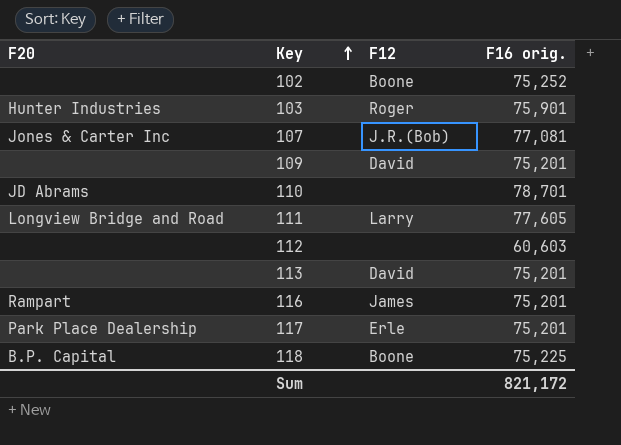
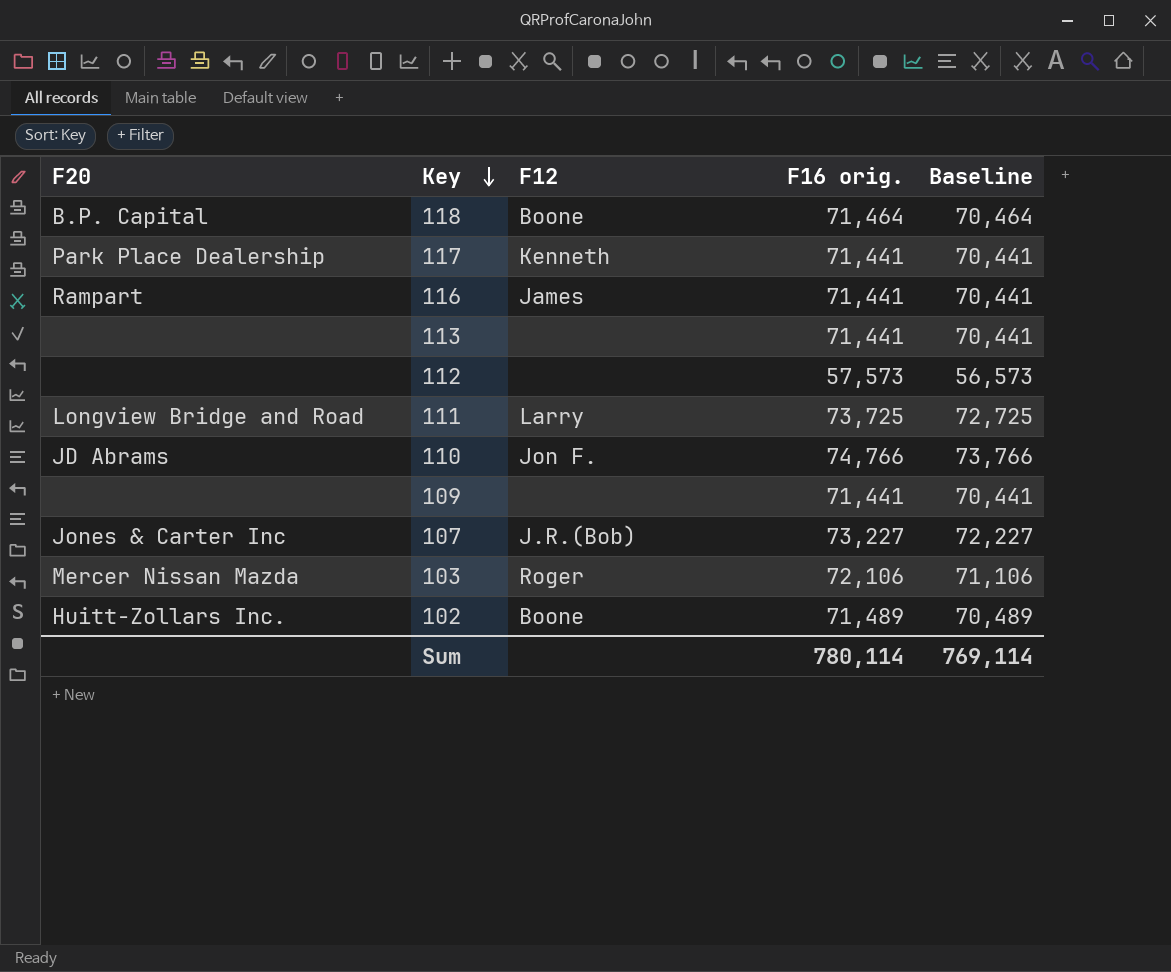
row order: Key ascending -> Key descending
column Baseline | formula: none -> [F16 orig.] - 1000
118 | F16 orig.: 75,225 -> 71,464
117 | F12: Erle -> Kenneth
117 | F16 orig.: 75,201 -> 71,441
116 | F16 orig.: 75,201 -> 71,441
113 | F12: David -> none
113 | F16 orig.: 75,201 -> 71,441
112 | F16 orig.: 60,603 -> 57,573
111 | F16 orig.: 77,605 -> 73,725
110 | F12: none -> Jon F.
110 | F16 orig.: 78,701 -> 74,766
109 | F12: David -> none
109 | F16 orig.: 75,201 -> 71,441
107 | F16 orig.: 77,081 -> 73,227
103 | F20: Hunter Industries -> Mercer Nissan Mazda
103 | F16 orig.: 75,901 -> 72,106
102 | F20: none -> Huitt-Zollars Inc.
102 | F16 orig.: 75,252 -> 71,489
Sum | F16 orig.: 821,172 -> 780,114

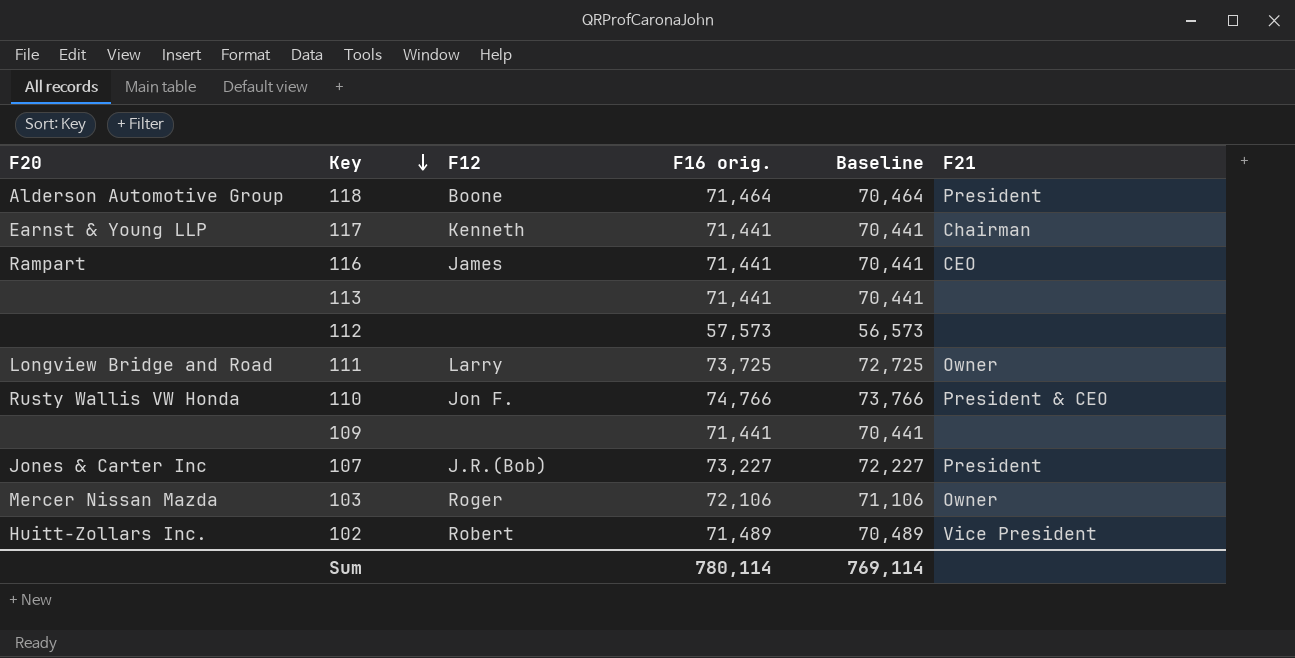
column F21 | position: none -> 6
118 | F20: B.P. Capital -> Alderson Automotive Group
117 | F20: Park Place Dealership -> Earnst & Young LLP
110 | F20: JD Abrams -> Rusty Wallis VW Honda
102 | F12: Boone -> Robert

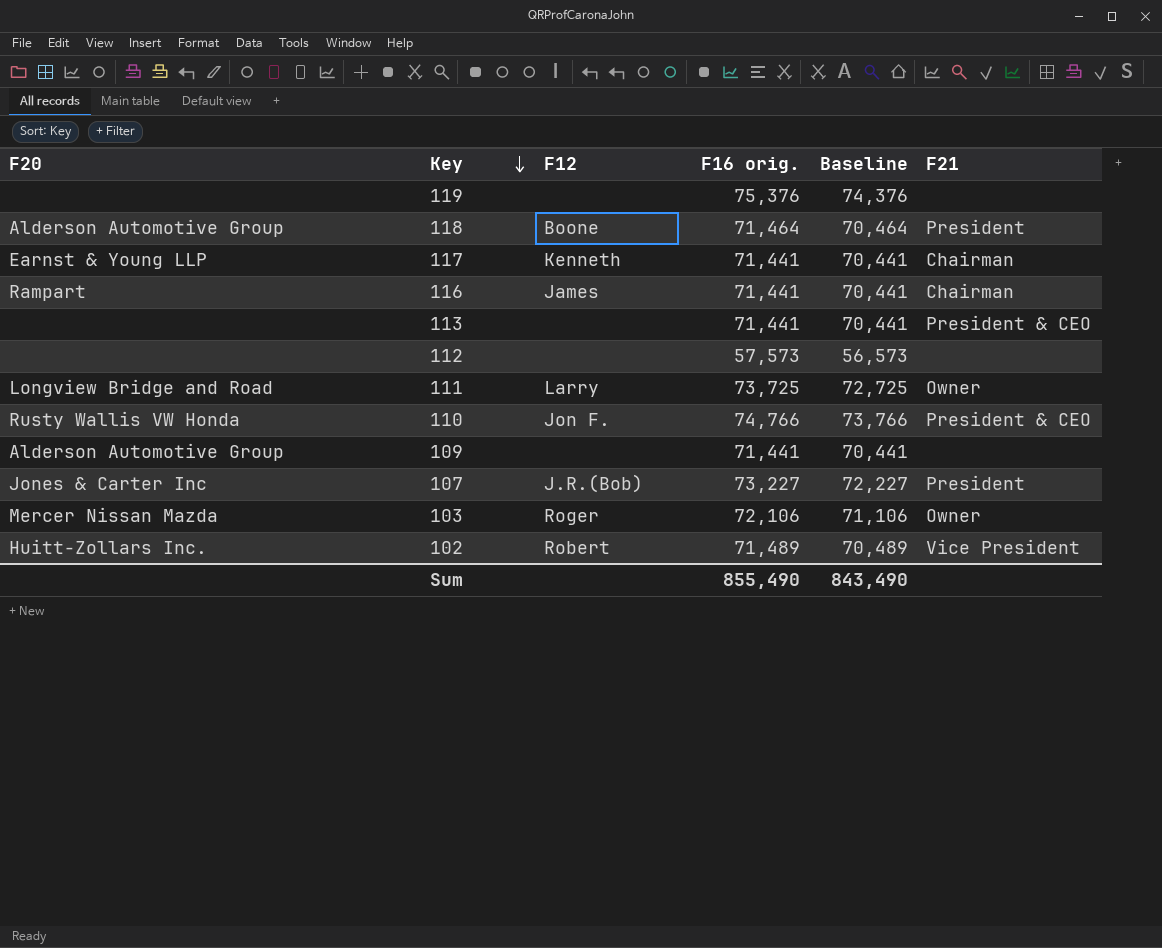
row 119: none -> none | none | 75,376 | 74,376 | none
116 | F21: CEO -> Chairman
113 | F21: none -> President & CEO
109 | F20: none -> Alderson Automotive Group
Sum | F16 orig.: 780,114 -> 855,490
Sum | Baseline: 769,114 -> 843,490

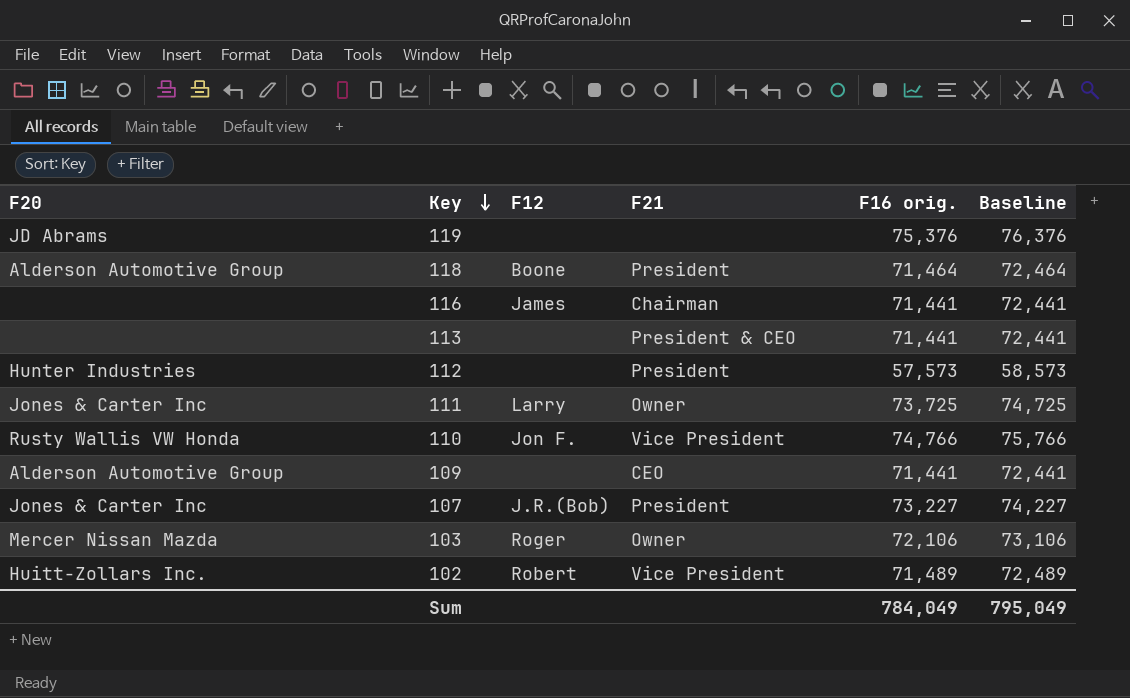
column F21 | position: 6 -> 4
column Baseline | formula: [F16 orig.] - 1000 -> [F16 orig.] + 1000
row 117: Earnst & Young LLP | Kenneth | 71,441 | 70,441 | Chairman -> none
119 | F20: none -> JD Abrams
116 | F20: Rampart -> none
112 | F20: none -> Hunter Industries
112 | F21: none -> President
111 | F20: Longview Bridge and Road -> Jones & Carter Inc
110 | F21: President & CEO -> Vice President
109 | F21: none -> CEO
Sum | F16 orig.: 855,490 -> 784,049
Sum | Baseline: 843,490 -> 795,049

